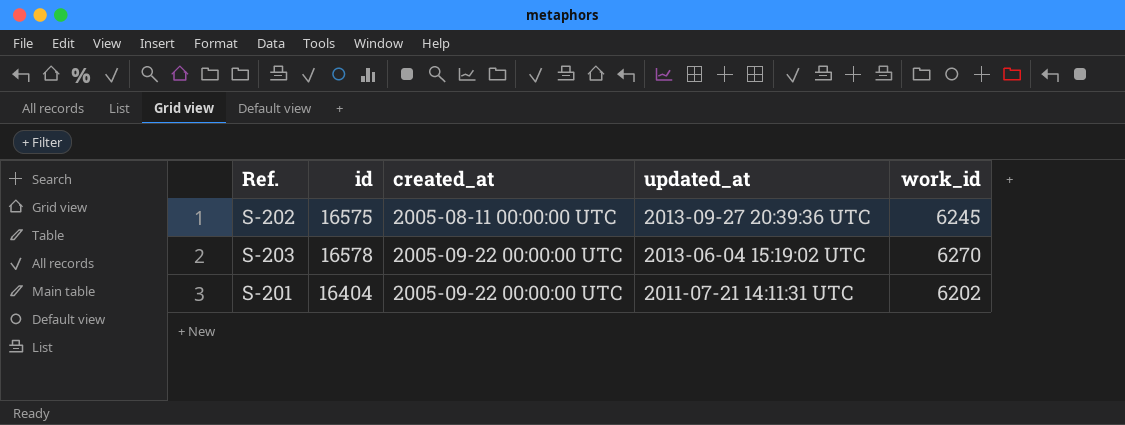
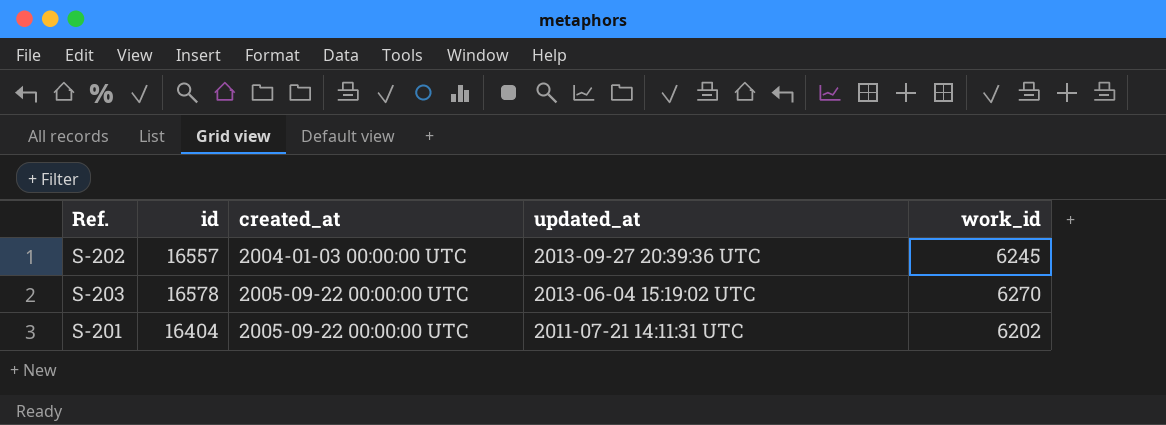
S-202 | id: 16575 -> 16557
S-202 | created_at: 2005-08-11 00:00:00 UTC -> 2004-01-03 00:00:00 UTC

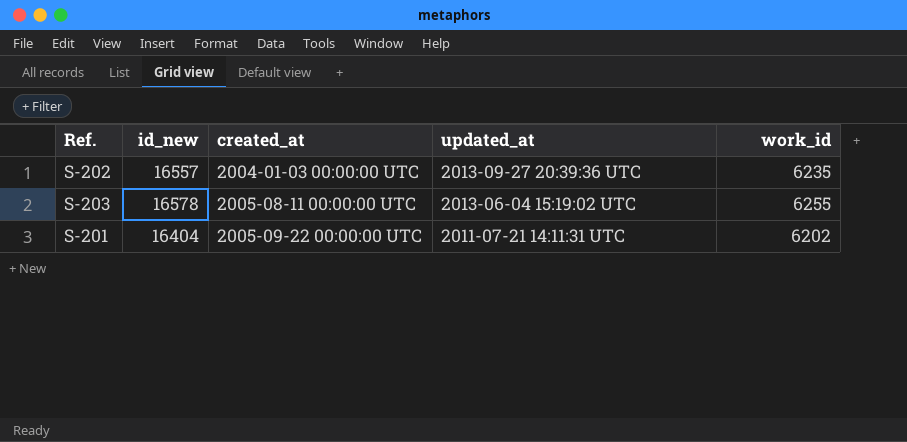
column name: id -> id_new
S-202 | work_id: 6245 -> 6235
S-203 | created_at: 2005-09-22 00:00:00 UTC -> 2005-08-11 00:00:00 UTC
S-203 | work_id: 6270 -> 6255

